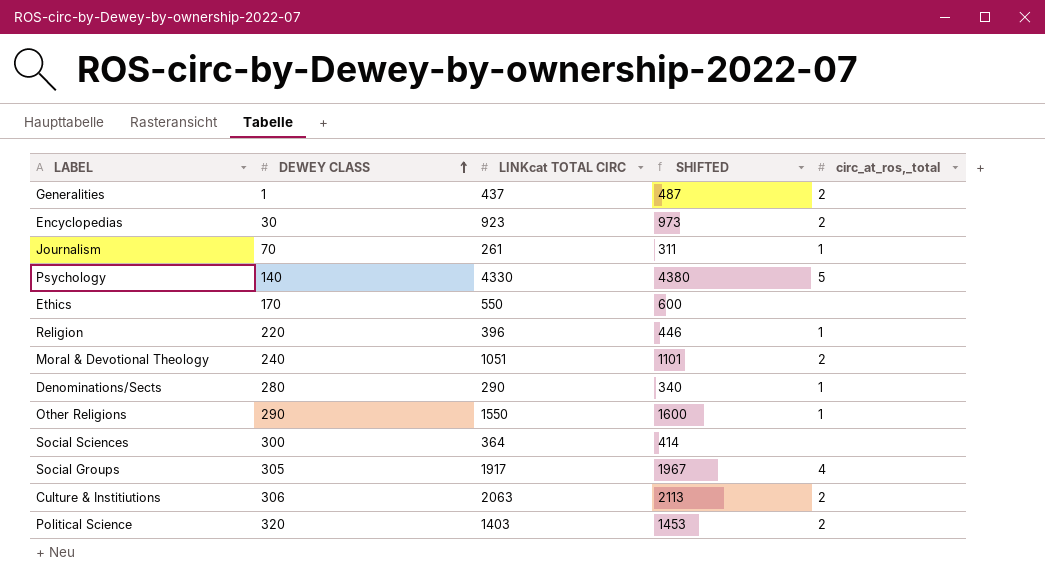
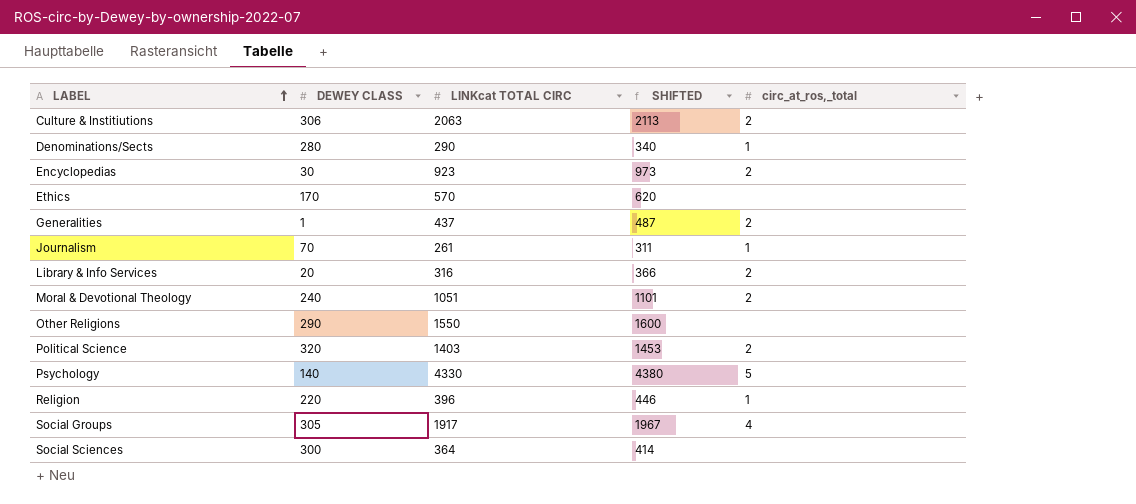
row order: DEWEY CLASS ascending -> LABEL ascending
Ethics | LINKcat TOTAL CIRC: 550 -> 570
Ethics | SHIFTED: 600 -> 620
row Library & Info Services: none -> 20 | 316 | 366 | 2
Other Religions | circ_at_ros,_total: 1 -> none

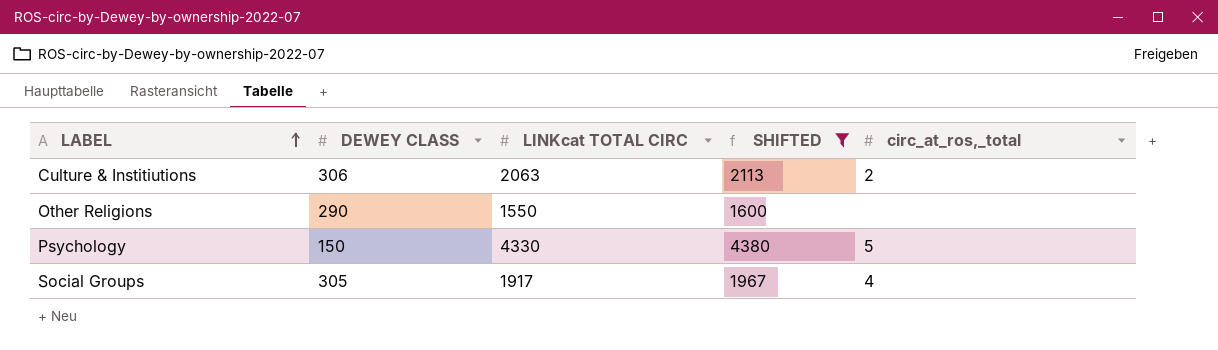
filter: none -> SHIFTED >= 1600
Psychology | DEWEY CLASS: 140 -> 150

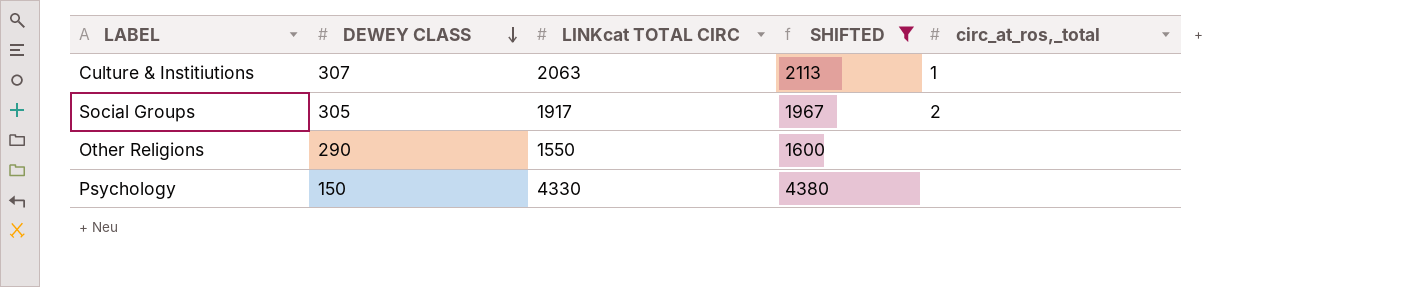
row order: LABEL ascending -> DEWEY CLASS descending
Culture & Institiutions | DEWEY CLASS: 306 -> 307
Culture & Institiutions | circ_at_ros,_total: 2 -> 1
Social Groups | circ_at_ros,_total: 4 -> 2
Psychology | circ_at_ros,_total: 5 -> none

